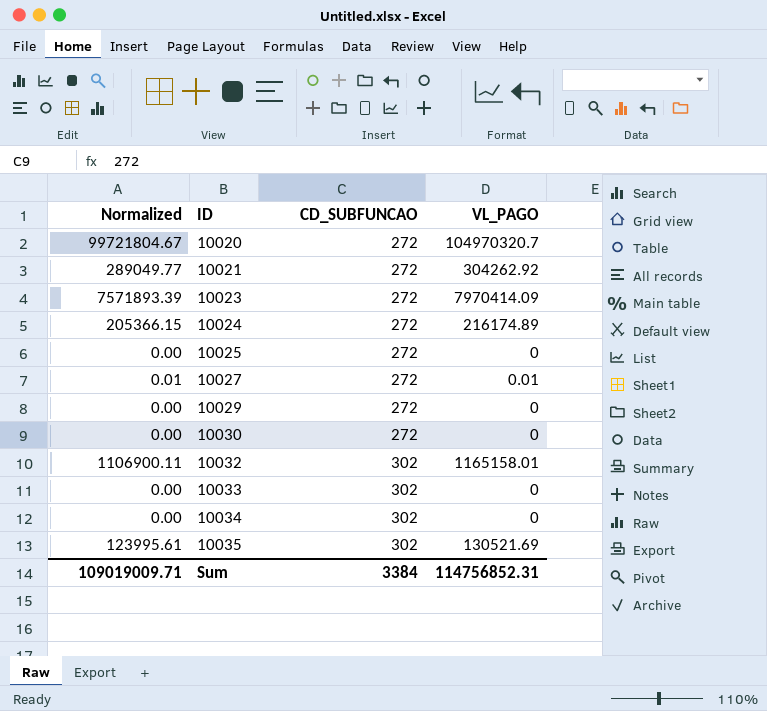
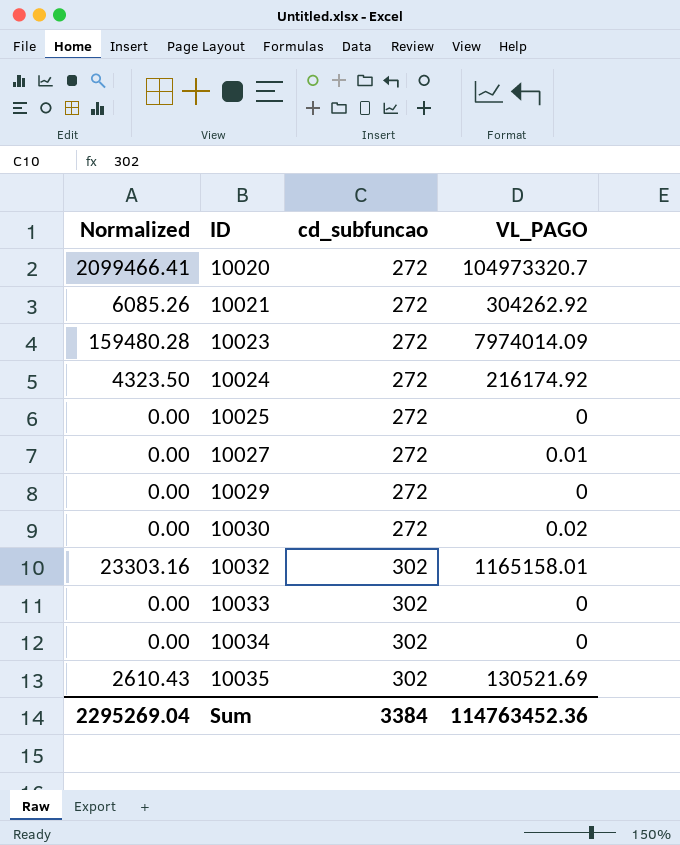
column Normalized | formula: [VL_PAGO] * 0.95 -> [VL_PAGO] * 0.02
column name: CD_SUBFUNCAO -> cd_subfuncao
10020 | VL_PAGO: 104970320.7 -> 104973320.7
10023 | VL_PAGO: 7970414.09 -> 7974014.09
10024 | VL_PAGO: 216174.89 -> 216174.92
10030 | VL_PAGO: 0 -> 0.02
Sum | Normalized: 109019009.71 -> 2295269.04
Sum | VL_PAGO: 114756852.31 -> 114763452.36

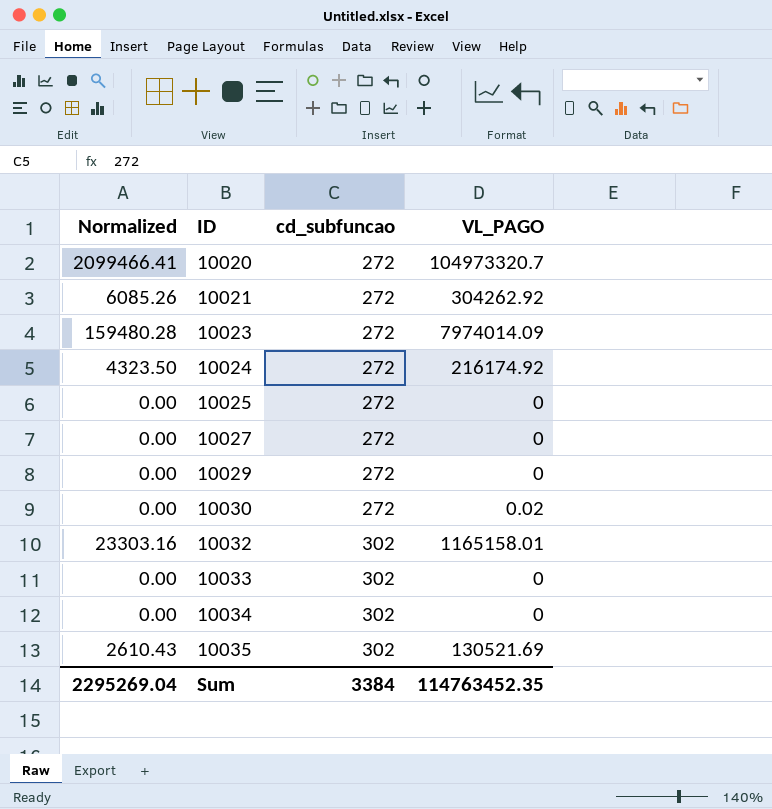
10027 | VL_PAGO: 0.01 -> 0
Sum | VL_PAGO: 114763452.36 -> 114763452.35

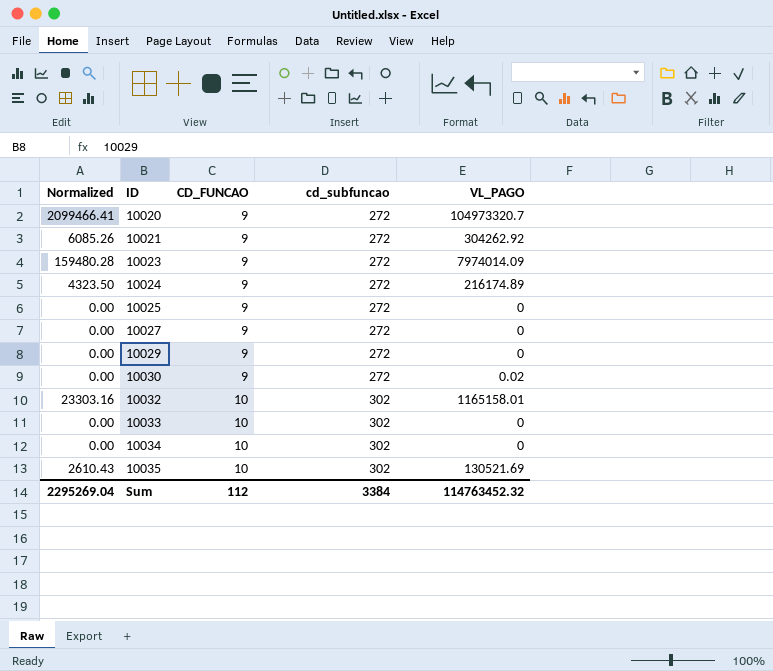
column CD_FUNCAO | position: none -> 3
10024 | VL_PAGO: 216174.92 -> 216174.89
Sum | VL_PAGO: 114763452.35 -> 114763452.32

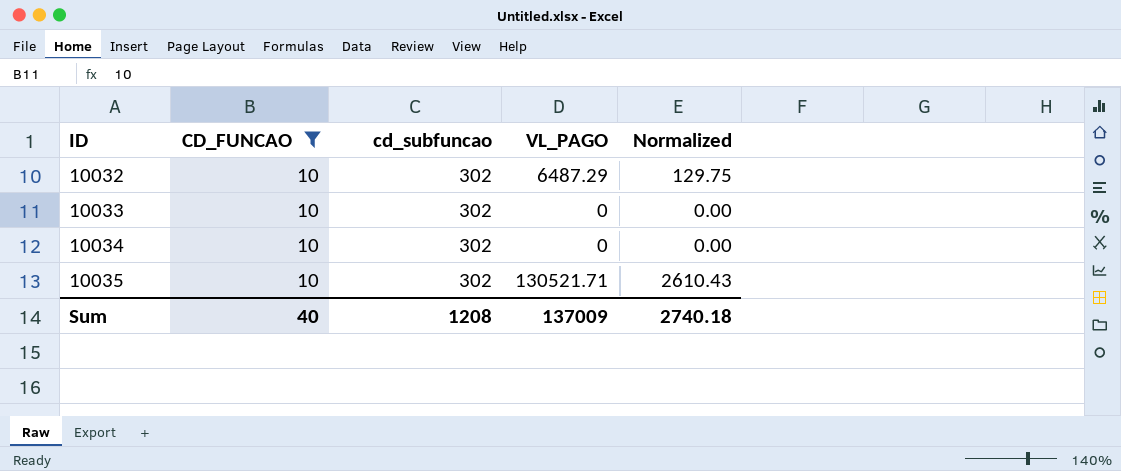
filter: none -> CD_FUNCAO = 10
column Normalized | position: 1 -> 5
10032 | VL_PAGO: 1165158.01 -> 6487.29
10032 | Normalized: 23303.16 -> 129.75
10035 | VL_PAGO: 130521.69 -> 130521.71
Sum | CD_FUNCAO: 112 -> 40
Sum | cd_subfuncao: 3384 -> 1208
Sum | VL_PAGO: 114763452.32 -> 137009
Sum | Normalized: 2295269.04 -> 2740.18

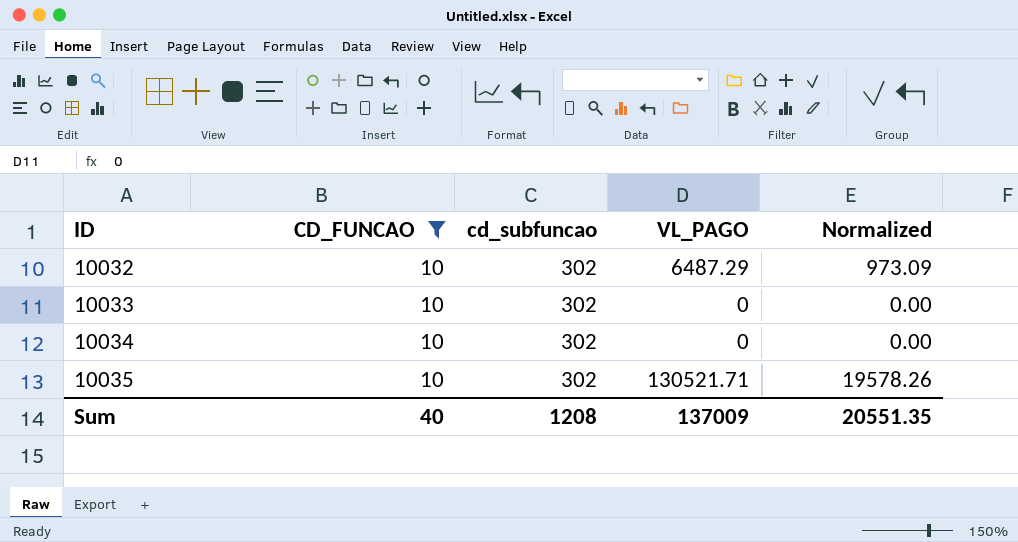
column Normalized | formula: [VL_PAGO] * 0.02 -> [VL_PAGO] * 0.15
Sum | Normalized: 2740.18 -> 20551.35

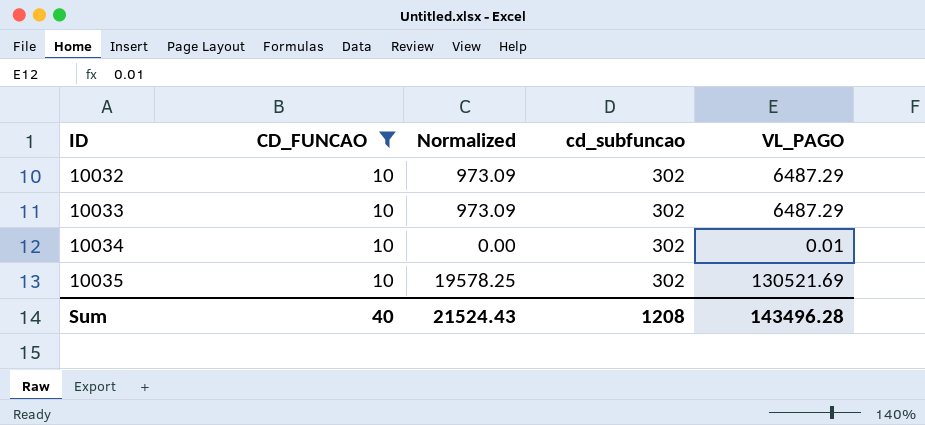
column Normalized | position: 5 -> 3
10033 | Normalized: 0.00 -> 973.09
10033 | VL_PAGO: 0 -> 6487.29
10034 | VL_PAGO: 0 -> 0.01
10035 | Normalized: 19578.26 -> 19578.25
10035 | VL_PAGO: 130521.71 -> 130521.69
Sum | Normalized: 20551.35 -> 21524.43
Sum | VL_PAGO: 137009 -> 143496.28

